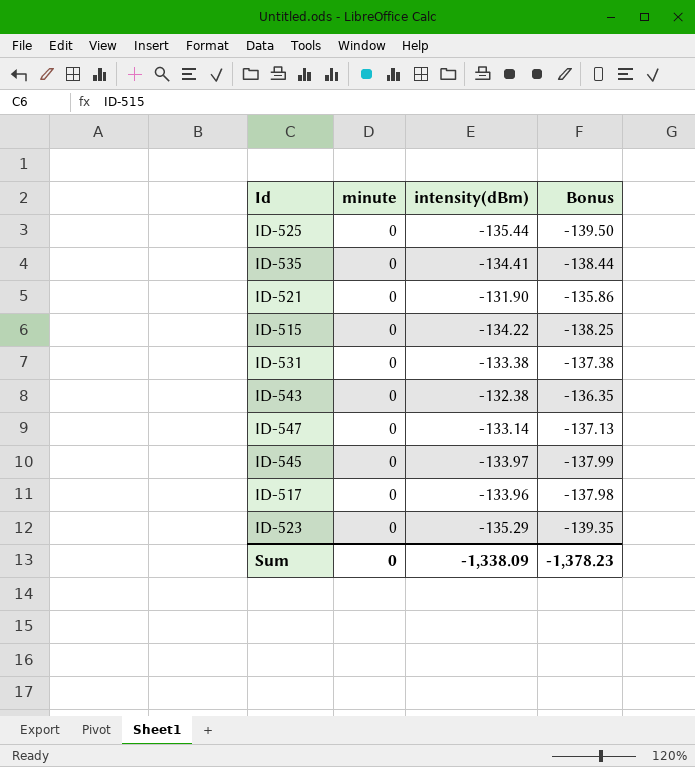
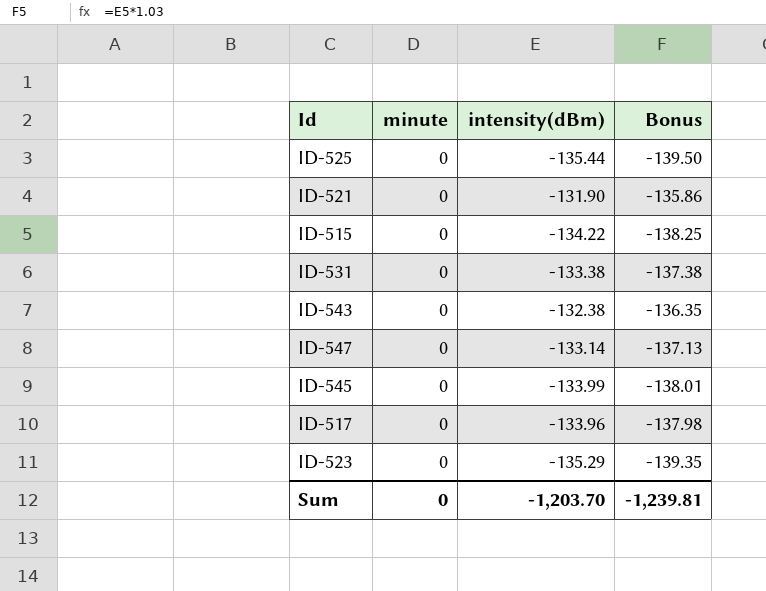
row ID-535: 0 | -134.41 | -138.44 -> none
ID-545 | intensity(dBm): -133.97 -> -133.99
ID-545 | Bonus: -137.99 -> -138.01
Sum | intensity(dBm): -1,338.09 -> -1,203.70
Sum | Bonus: -1,378.23 -> -1,239.81

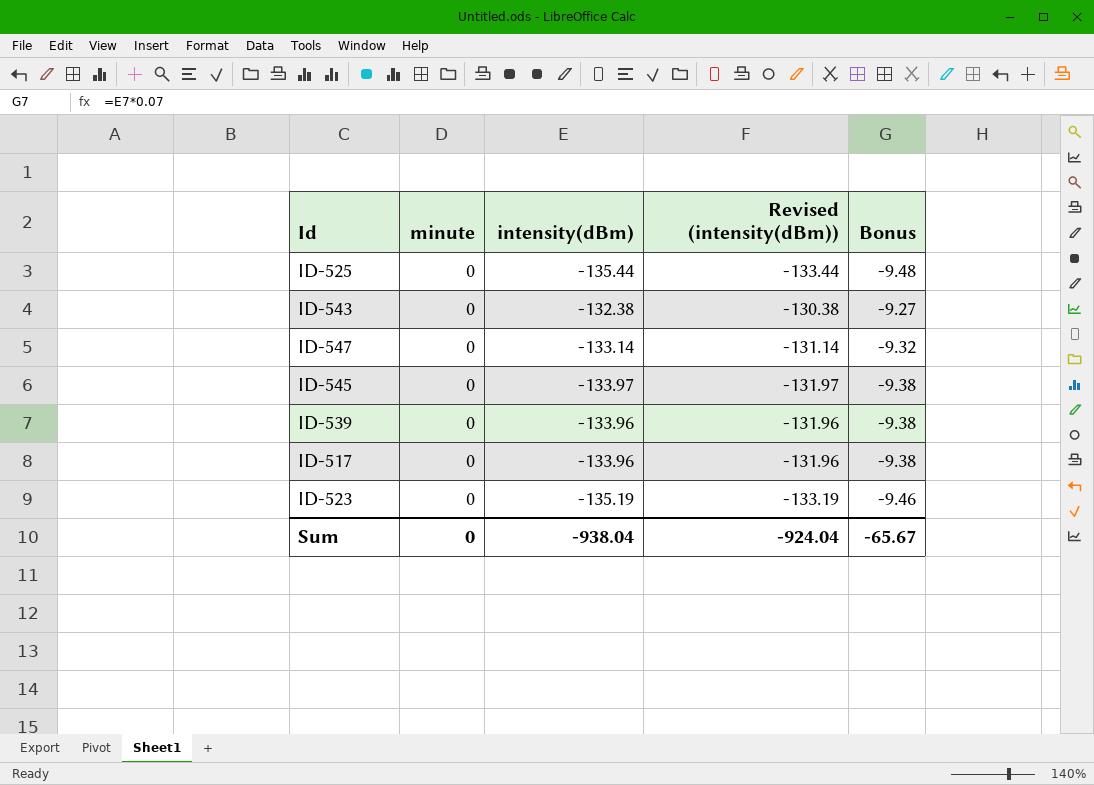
column Revised (intensity(dBm)) | formula: none -> [intensity(dBm)] + 2
column Bonus | formula: [intensity(dBm)] * 1.03 -> [intensity(dBm)] * 0.07
row ID-521: 0 | -131.90 | -135.86 -> none
row ID-515: 0 | -134.22 | -138.25 -> none
row ID-531: 0 | -133.38 | -137.38 -> none
ID-545 | intensity(dBm): -133.99 -> -133.97
row ID-539: none -> 0 | -133.96 | -131.96 | -9.38
ID-523 | intensity(dBm): -135.29 -> -135.19
Sum | intensity(dBm): -1,203.70 -> -938.04
Sum | Bonus: -1,239.81 -> -65.67

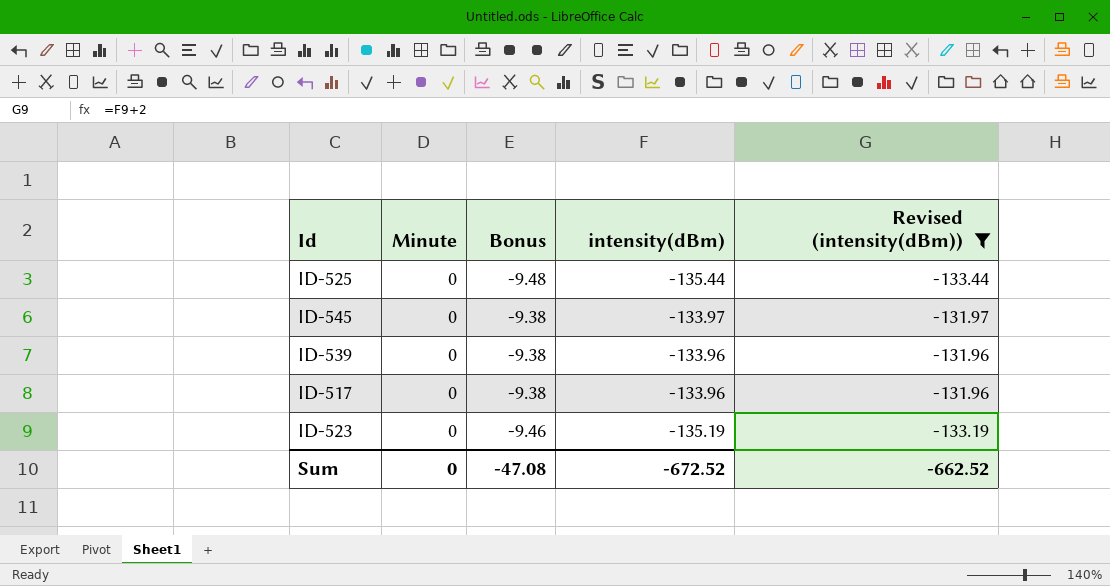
filter: none -> Revised (intensity(dBm)) <= -131.96
column name: minute -> Minute
column Bonus | position: 5 -> 3
Sum | Bonus: -65.67 -> -47.08
Sum | intensity(dBm): -938.04 -> -672.52
Sum | Revised (intensity(dBm)): -924.04 -> -662.52

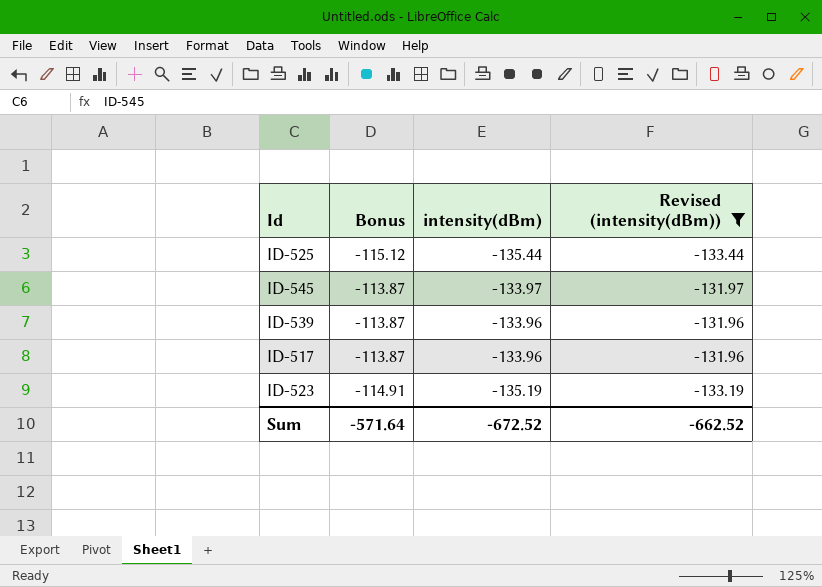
column Minute | position: 2 -> none
column Bonus | formula: [intensity(dBm)] * 0.07 -> [intensity(dBm)] * 0.85
Sum | Bonus: -47.08 -> -571.64

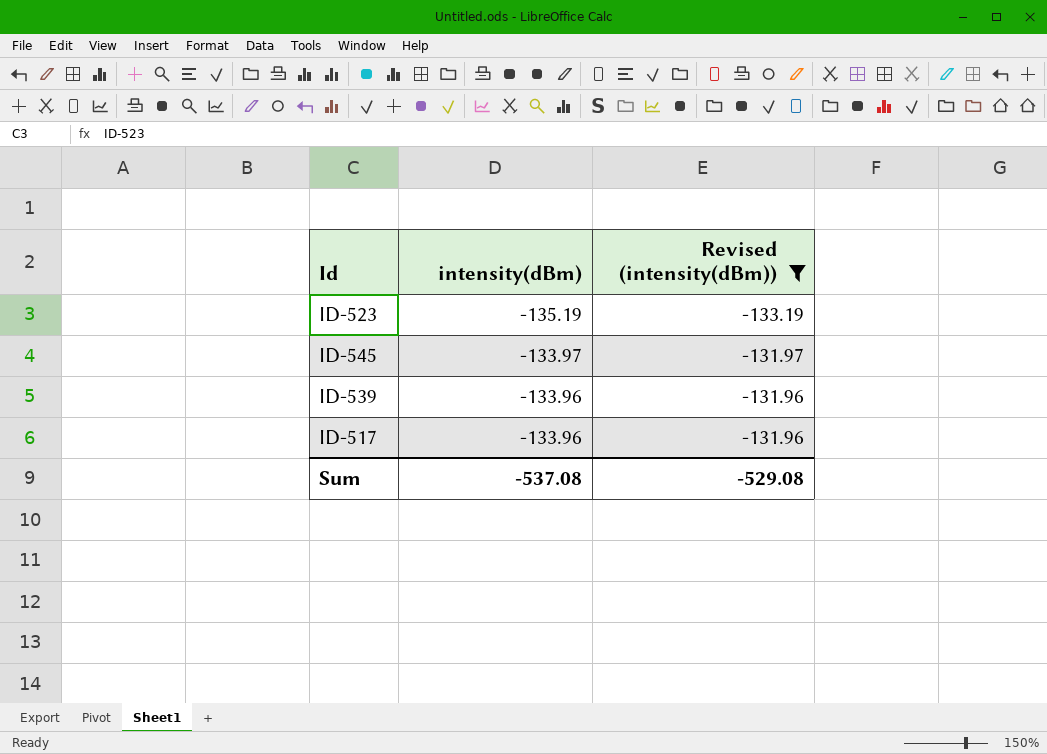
row order: none -> intensity(dBm) ascending
column Bonus | formula: [intensity(dBm)] * 0.85 -> none
row ID-525: -115.12 | -135.44 | -133.44 -> none
Sum | intensity(dBm): -672.52 -> -537.08
Sum | Revised (intensity(dBm)): -662.52 -> -529.08

